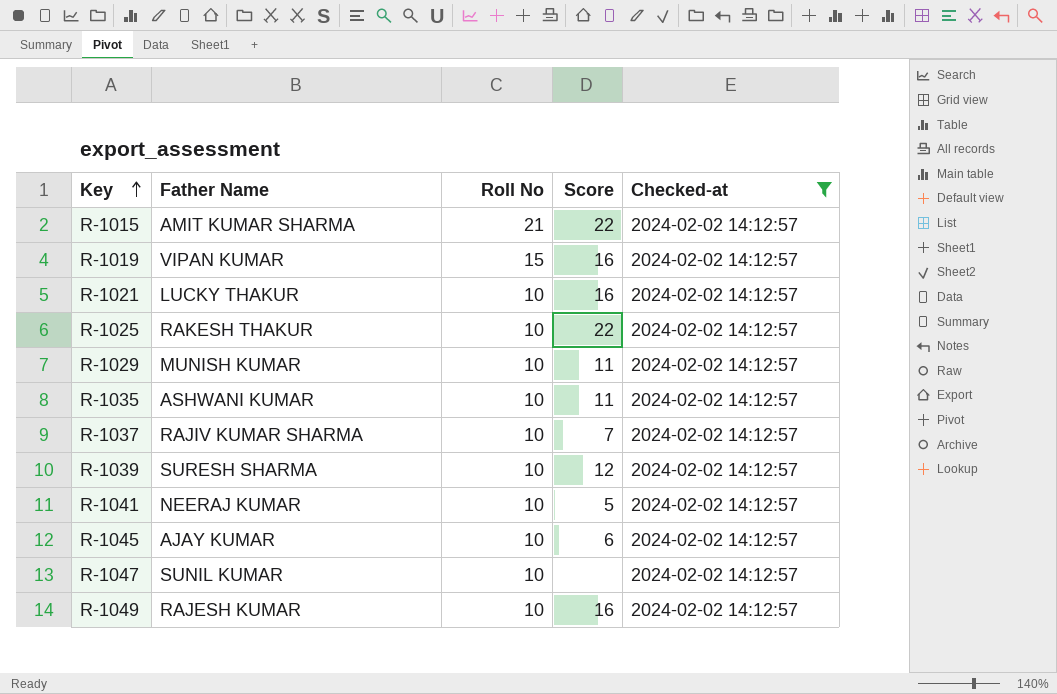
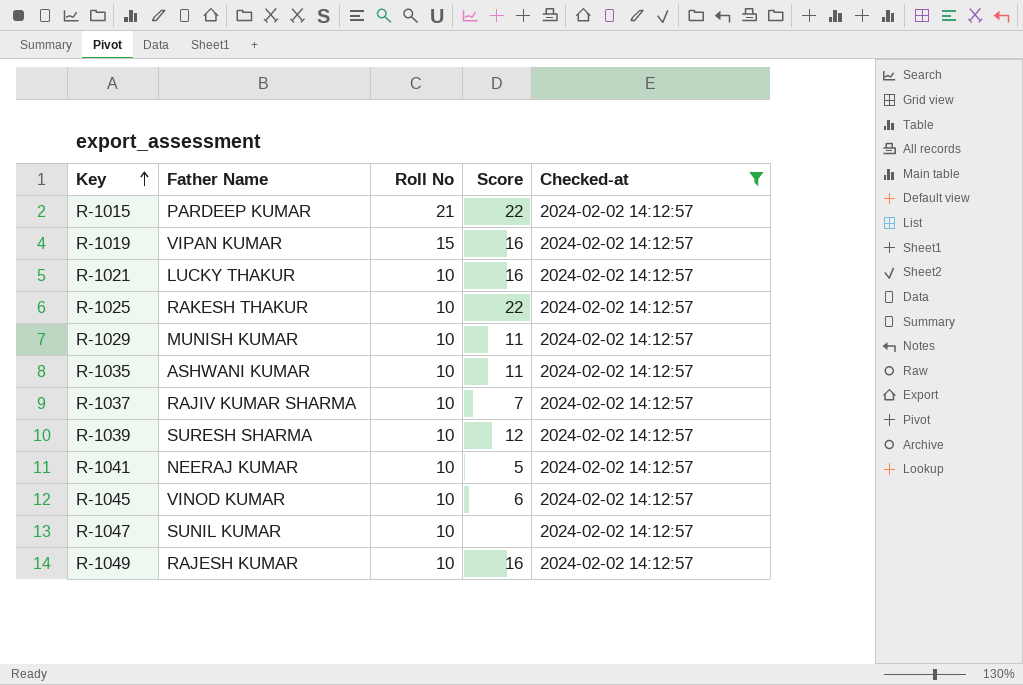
R-1015 | Father Name: AMIT KUMAR SHARMA -> PARDEEP KUMAR
R-1045 | Father Name: AJAY KUMAR -> VINOD KUMAR

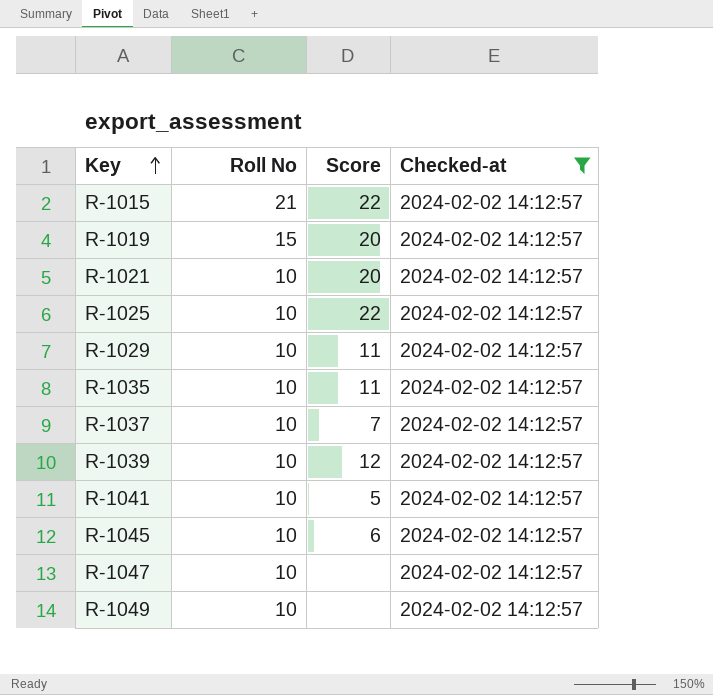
column Father Name | position: 2 -> none
R-1019 | Score: 16 -> 20
R-1021 | Score: 16 -> 20
R-1049 | Score: 16 -> none

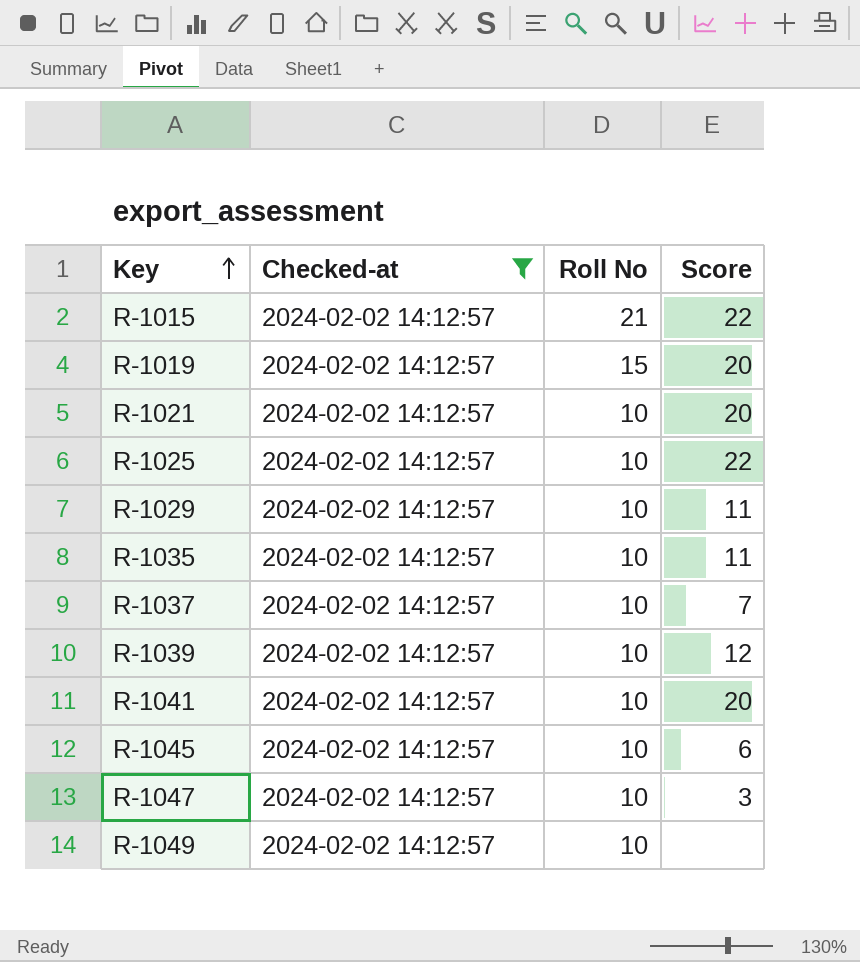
column Checked-at | position: 4 -> 2
R-1041 | Score: 5 -> 20
R-1047 | Score: none -> 3

